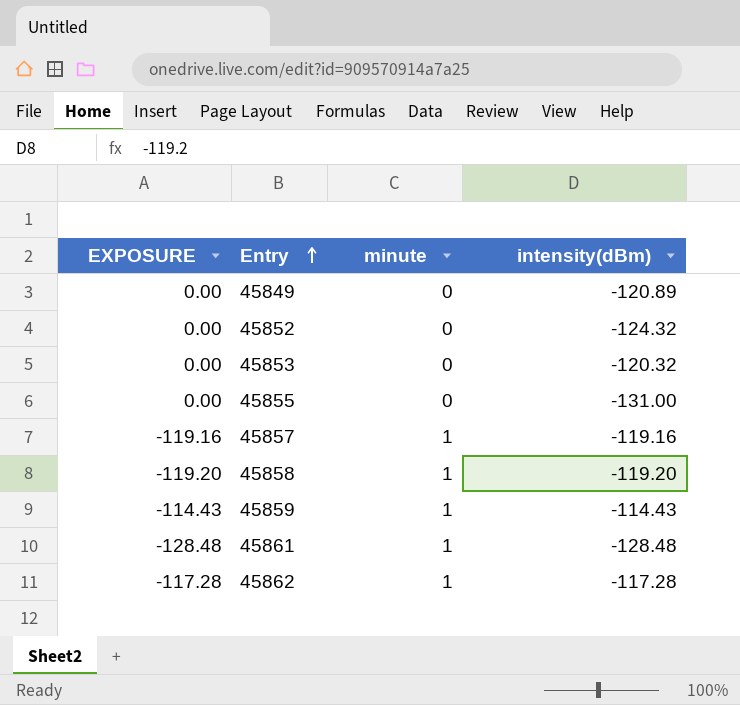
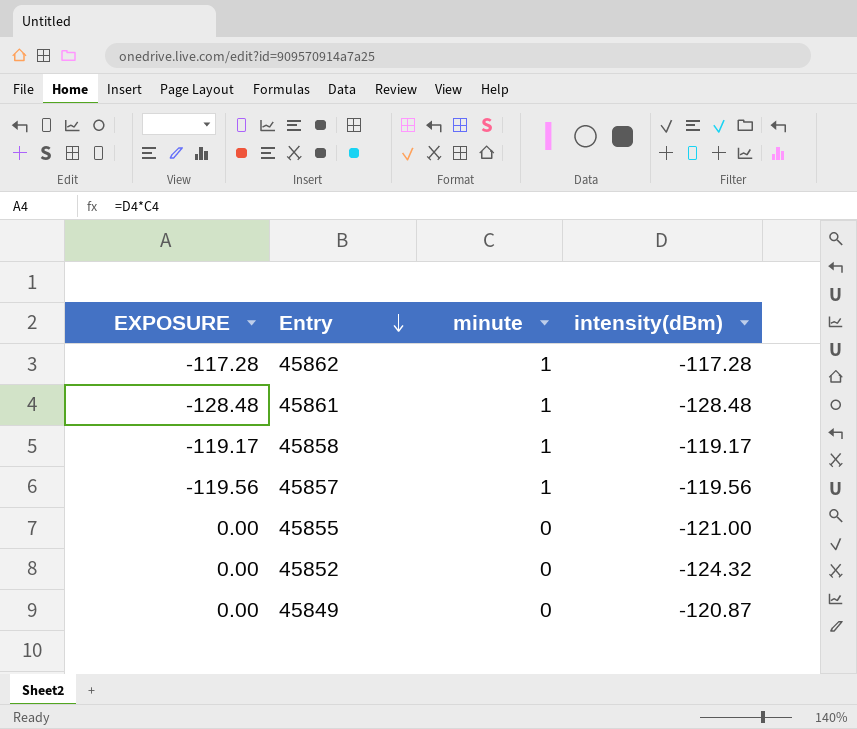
row order: Entry ascending -> Entry descending
row 45853: 0.00 | 0 | -120.32 -> none
row 45859: -114.43 | 1 | -114.43 -> none
45858 | EXPOSURE: -119.20 -> -119.17
45858 | intensity(dBm): -119.20 -> -119.17
45857 | EXPOSURE: -119.16 -> -119.56
45857 | intensity(dBm): -119.16 -> -119.56
45855 | intensity(dBm): -131.00 -> -121.00
45849 | intensity(dBm): -120.89 -> -120.87

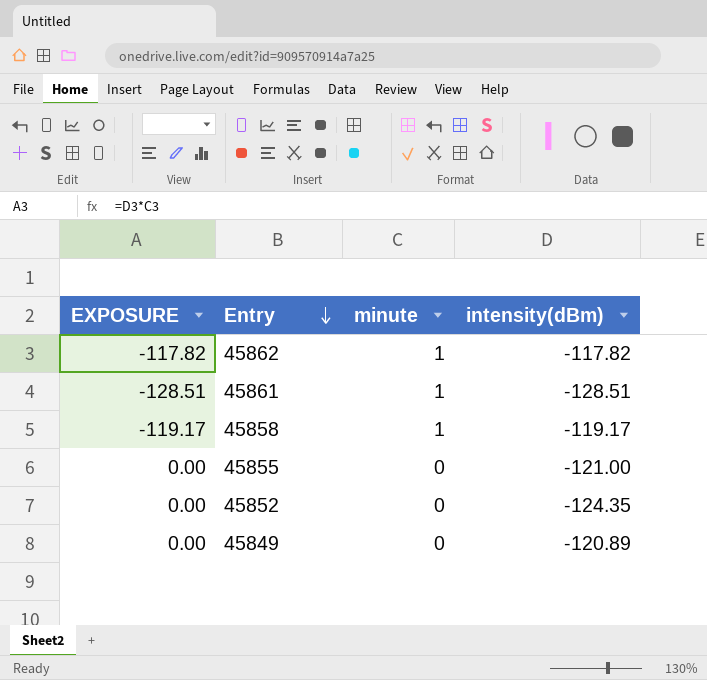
row 45857: -119.56 | 1 | -119.56 -> none
45862 | EXPOSURE: -117.28 -> -117.82
45862 | intensity(dBm): -117.28 -> -117.82
45861 | EXPOSURE: -128.48 -> -128.51
45861 | intensity(dBm): -128.48 -> -128.51
45852 | intensity(dBm): -124.32 -> -124.35
45849 | intensity(dBm): -120.87 -> -120.89

